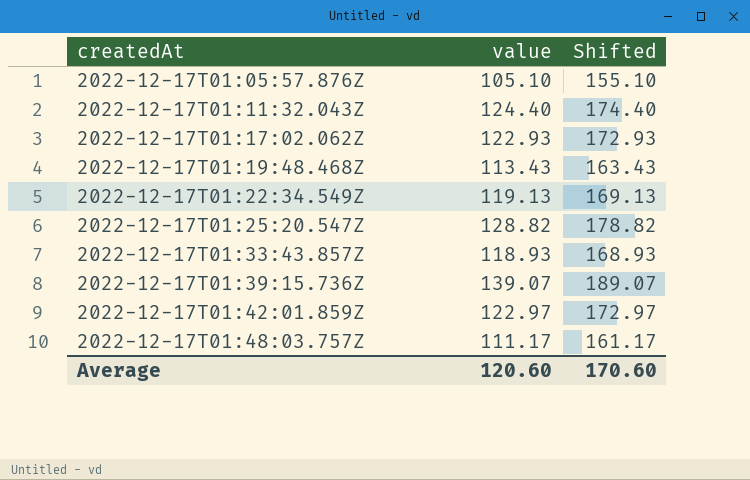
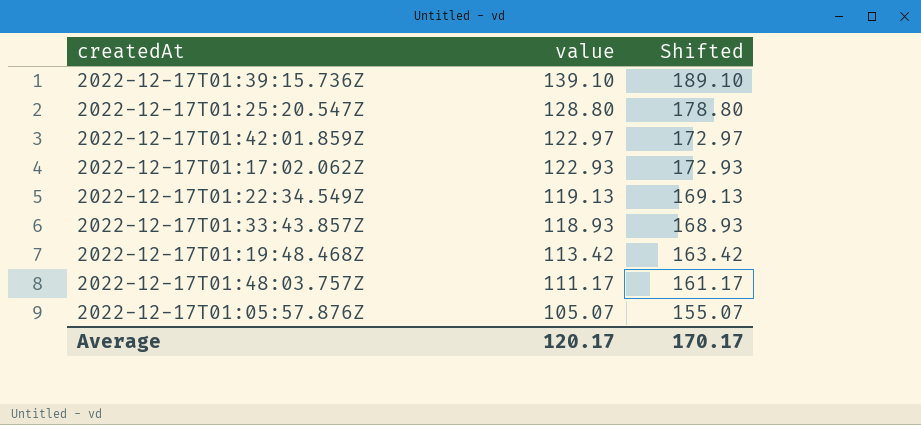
row order: createdAt ascending -> value descending
row 2022-12-17T01:11:32.043Z: 124.40 | 174.40 -> none
2022-12-17T01:39:15.736Z | value: 139.07 -> 139.10
2022-12-17T01:39:15.736Z | Shifted: 189.07 -> 189.10
2022-12-17T01:25:20.547Z | value: 128.82 -> 128.80
2022-12-17T01:25:20.547Z | Shifted: 178.82 -> 178.80
2022-12-17T01:19:48.468Z | value: 113.43 -> 113.42
2022-12-17T01:19:48.468Z | Shifted: 163.43 -> 163.42
2022-12-17T01:05:57.876Z | value: 105.10 -> 105.07
2022-12-17T01:05:57.876Z | Shifted: 155.10 -> 155.07
Average | value: 120.60 -> 120.17
Average | Shifted: 170.60 -> 170.17

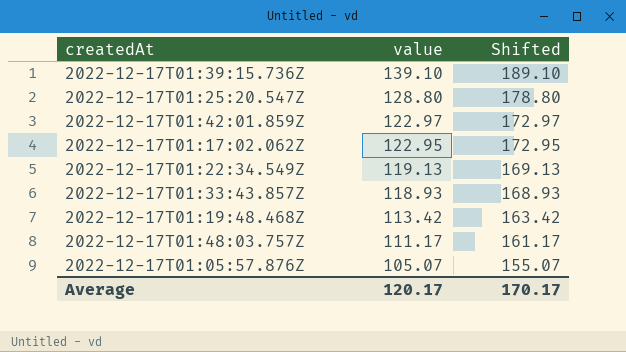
2022-12-17T01:17:02.062Z | value: 122.93 -> 122.95
2022-12-17T01:17:02.062Z | Shifted: 172.93 -> 172.95

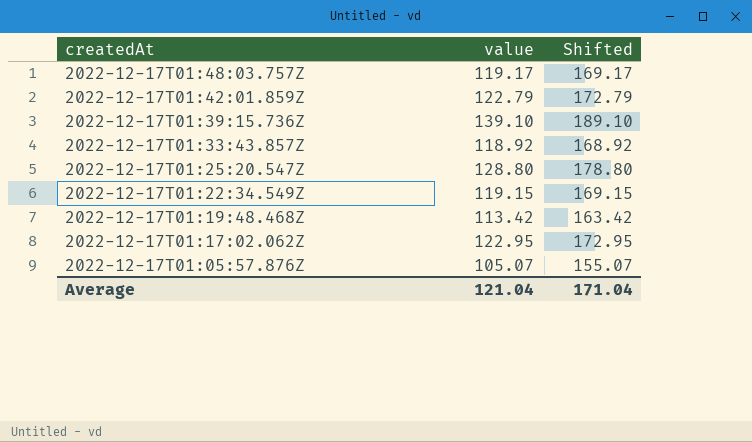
row order: value descending -> createdAt descending
2022-12-17T01:48:03.757Z | value: 111.17 -> 119.17
2022-12-17T01:48:03.757Z | Shifted: 161.17 -> 169.17
2022-12-17T01:42:01.859Z | value: 122.97 -> 122.79
2022-12-17T01:42:01.859Z | Shifted: 172.97 -> 172.79
2022-12-17T01:33:43.857Z | value: 118.93 -> 118.92
2022-12-17T01:33:43.857Z | Shifted: 168.93 -> 168.92
2022-12-17T01:22:34.549Z | value: 119.13 -> 119.15
2022-12-17T01:22:34.549Z | Shifted: 169.13 -> 169.15
Average | value: 120.17 -> 121.04
Average | Shifted: 170.17 -> 171.04

